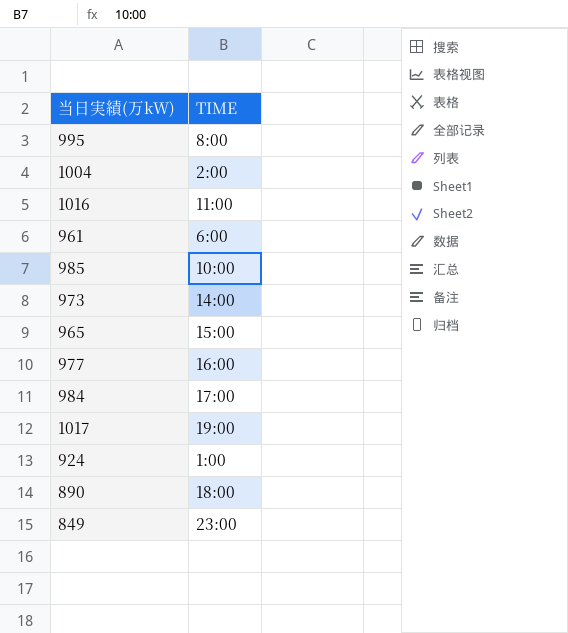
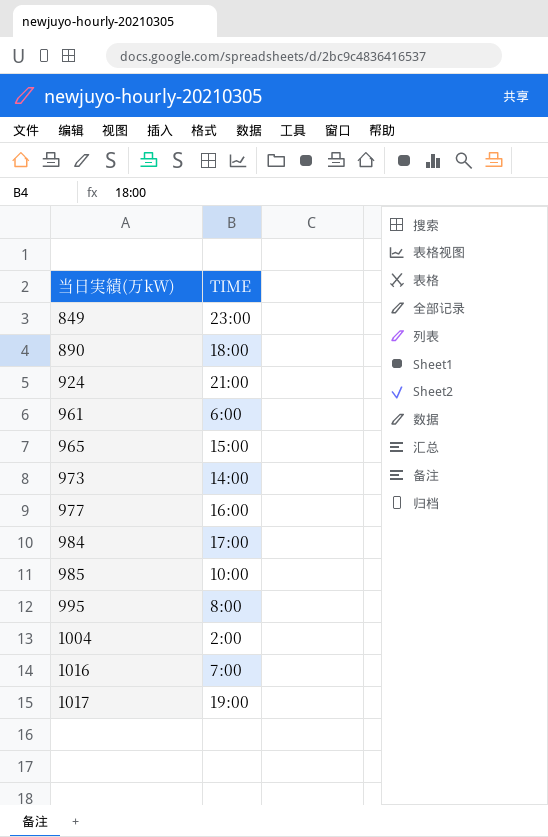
row order: none -> 当日実績(万kW) ascending
924 | TIME: 1:00 -> 21:00
1016 | TIME: 11:00 -> 7:00

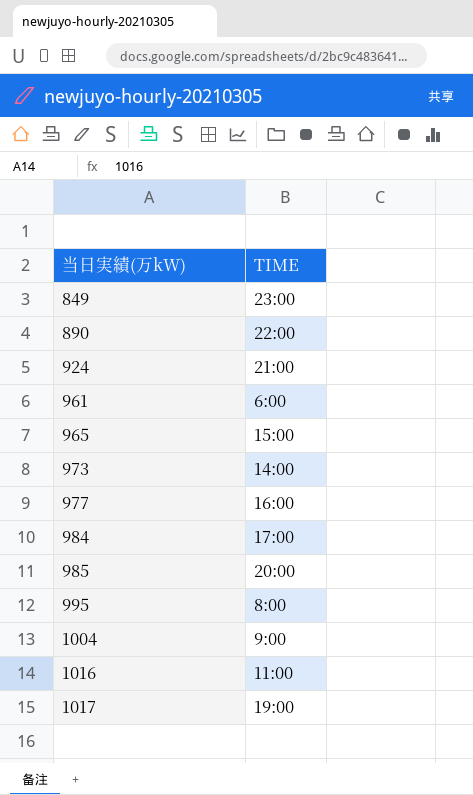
890 | TIME: 18:00 -> 22:00
985 | TIME: 10:00 -> 20:00
1004 | TIME: 2:00 -> 9:00
1016 | TIME: 7:00 -> 11:00

